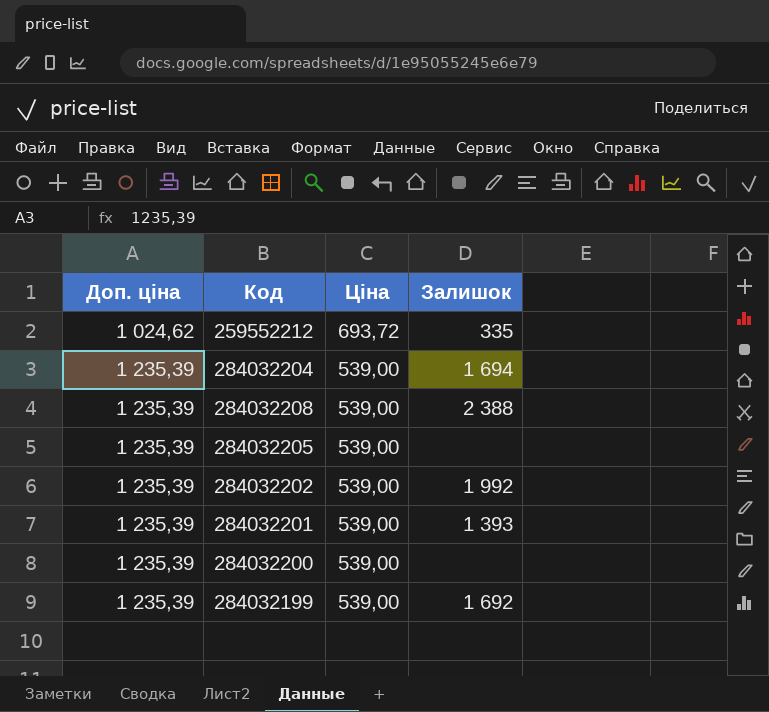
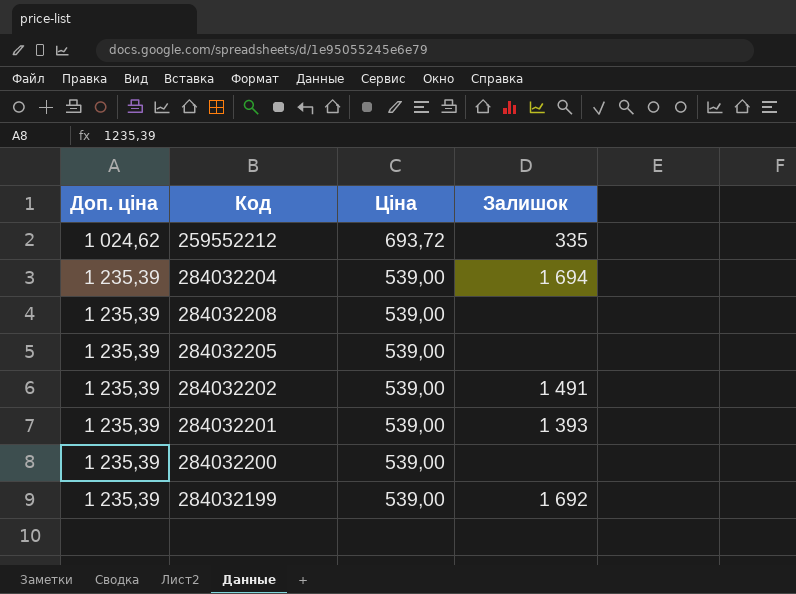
284032208 | Залишок: 2 388 -> none
284032202 | Залишок: 1 992 -> 1 491

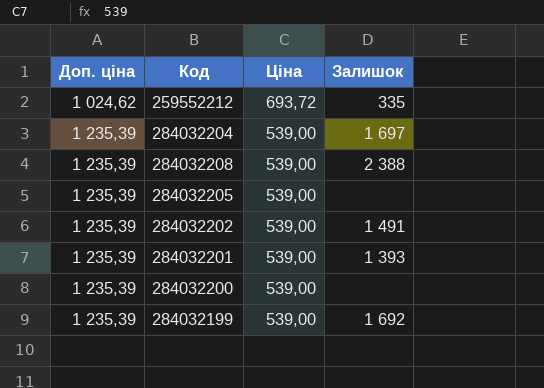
284032204 | Залишок: 1 694 -> 1 697
284032208 | Залишок: none -> 2 388

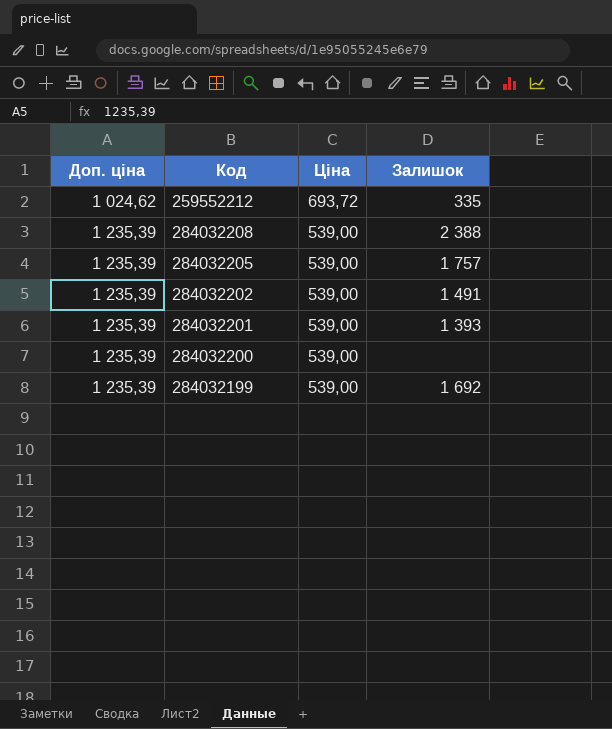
row 284032204: 1 235,39 | 539,00 | 1 697 -> none
284032205 | Залишок: none -> 1 757

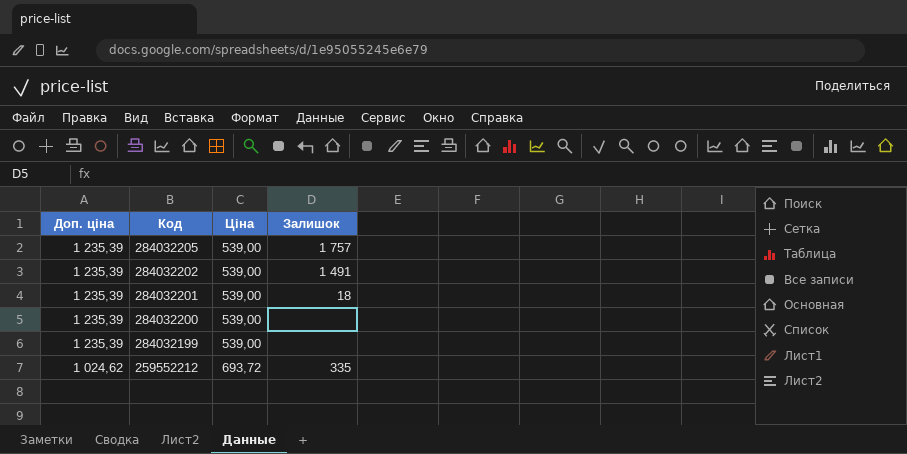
row order: Доп. ціна ascending -> Доп. ціна descending
row 284032208: 1 235,39 | 539,00 | 2 388 -> none
284032201 | Залишок: 1 393 -> 18
284032199 | Залишок: 1 692 -> none

